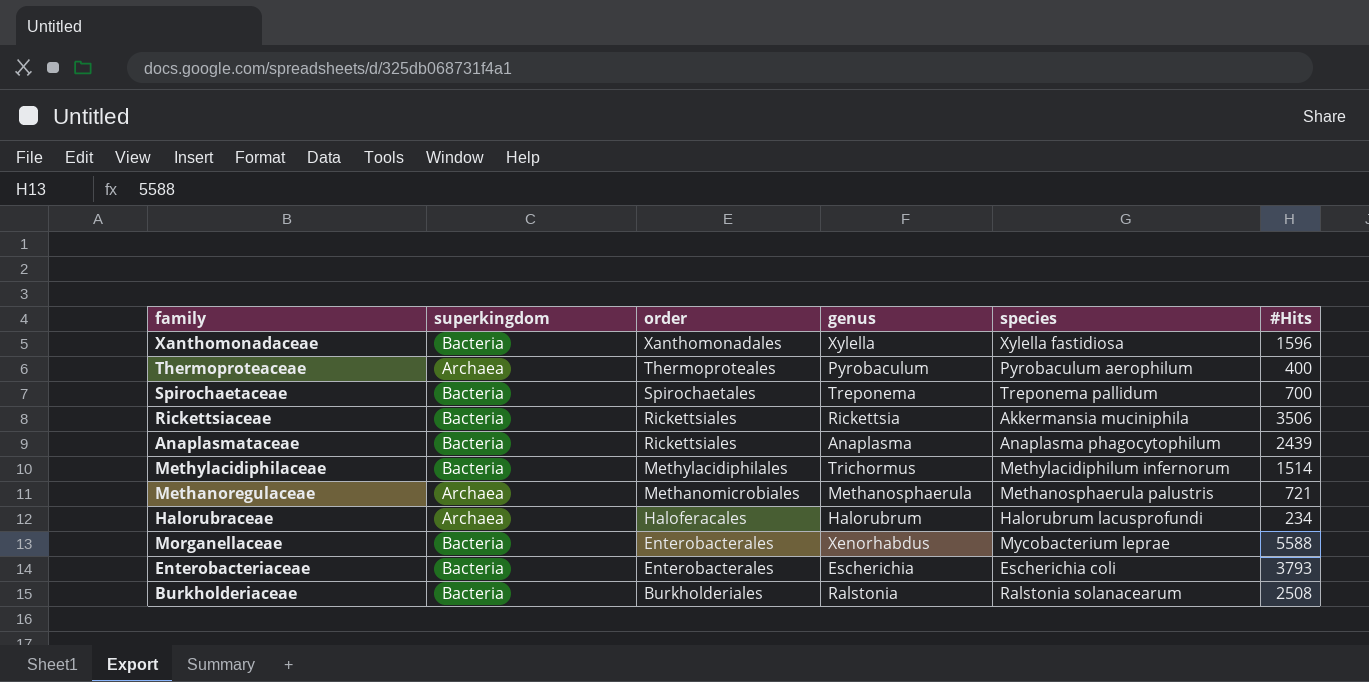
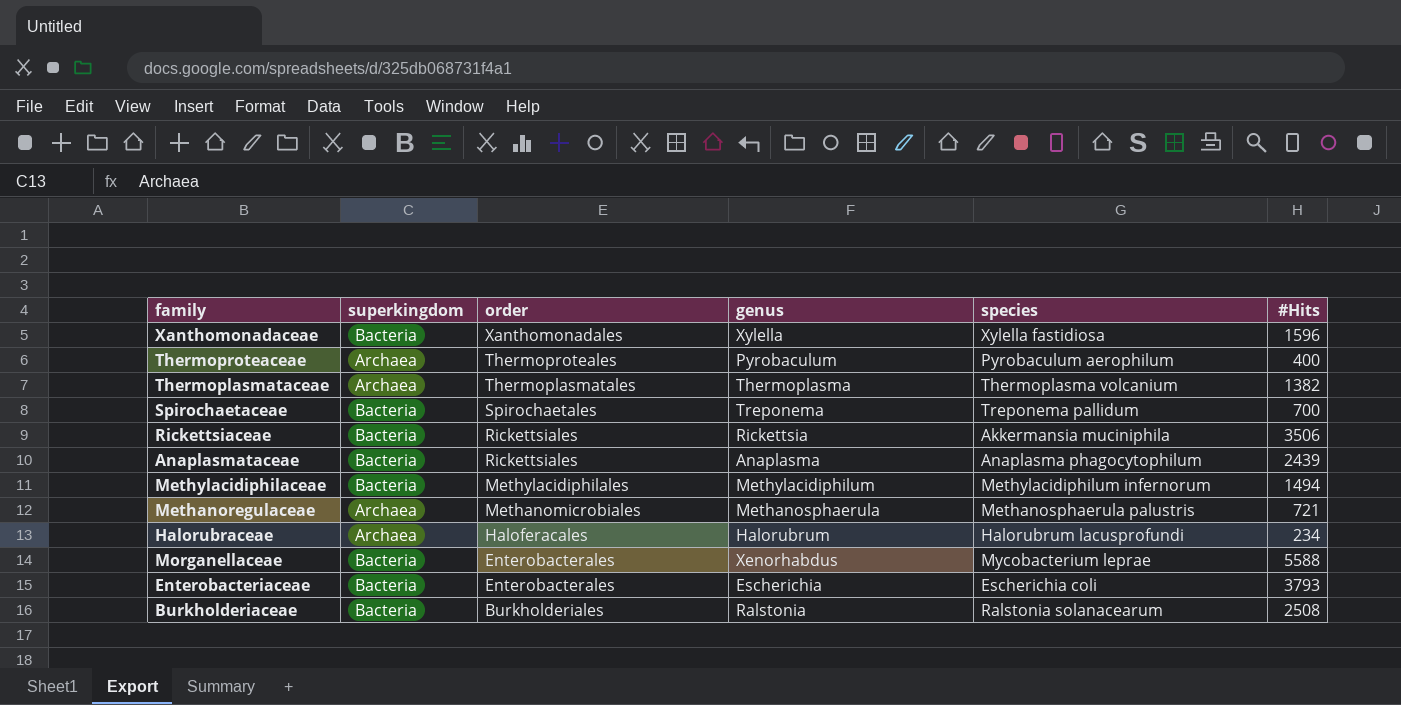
row Thermoplasmataceae: none -> Archaea | Thermoplasmatales | Thermoplasma | Thermoplasma volcanium | 1382
Methylacidiphilaceae | genus: Trichormus -> Methylacidiphilum
Methylacidiphilaceae | #Hits: 1514 -> 1494

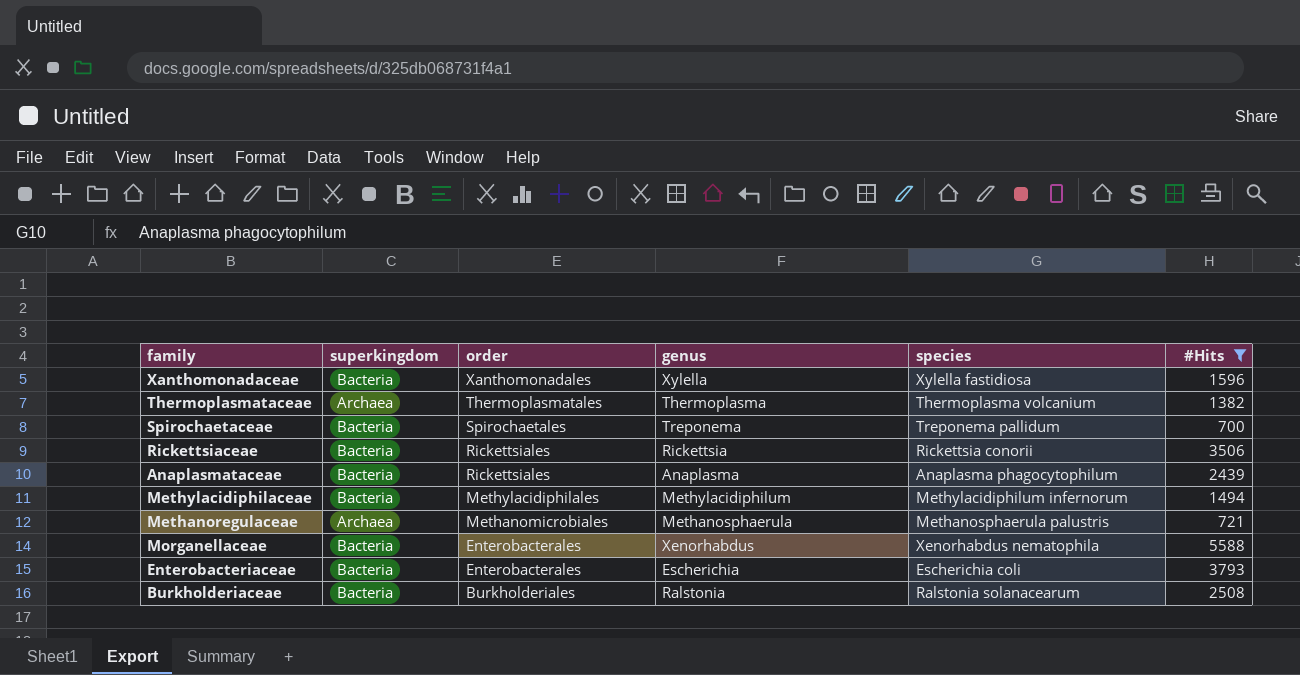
filter: none -> #Hits >= 700
Rickettsiaceae | species: Akkermansia muciniphila -> Rickettsia conorii
Morganellaceae | species: Mycobacterium leprae -> Xenorhabdus nematophila

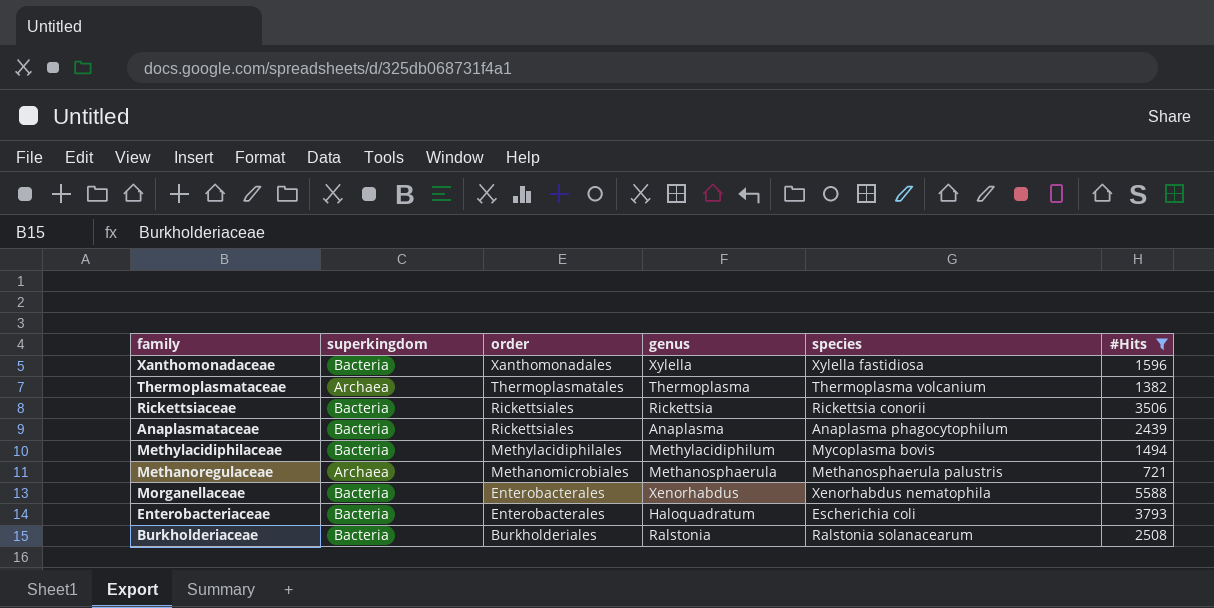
row Spirochaetaceae: Bacteria | Spirochaetales | Treponema | Treponema pallidum | 700 -> none
Methylacidiphilaceae | species: Methylacidiphilum infernorum -> Mycoplasma bovis
Enterobacteriaceae | genus: Escherichia -> Haloquadratum

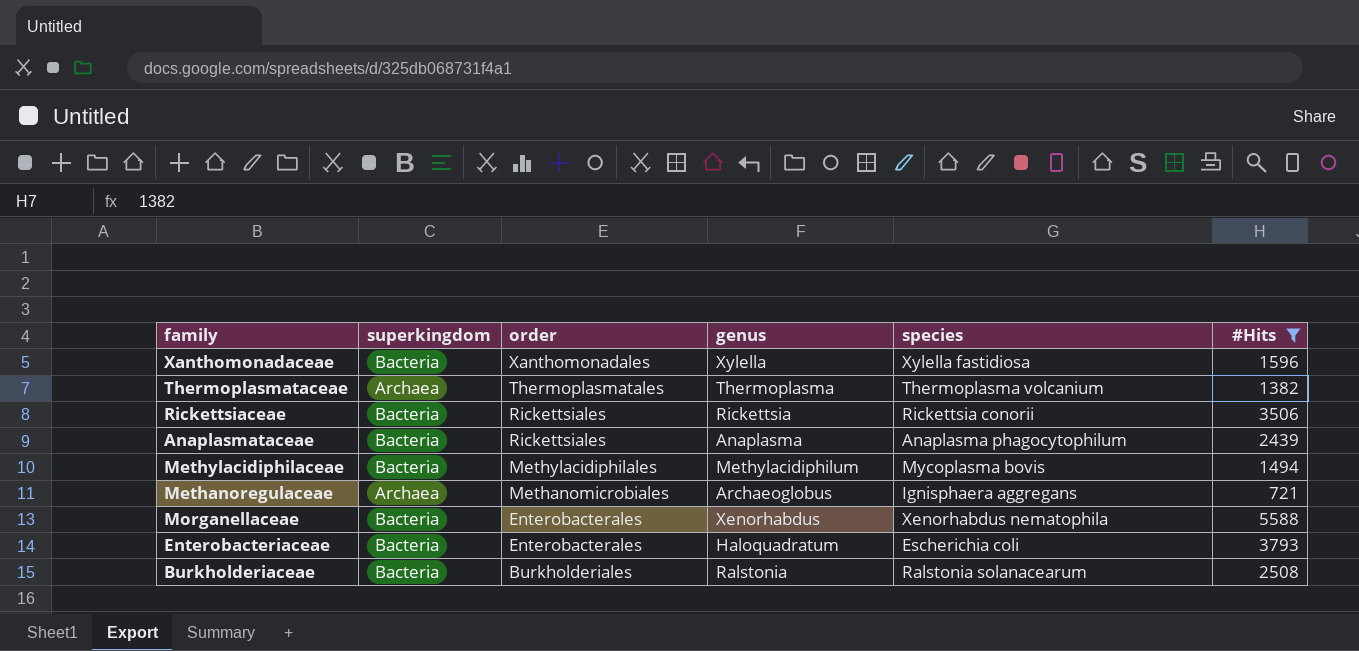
Methanoregulaceae | genus: Methanosphaerula -> Archaeoglobus
Methanoregulaceae | species: Methanosphaerula palustris -> Ignisphaera aggregans

